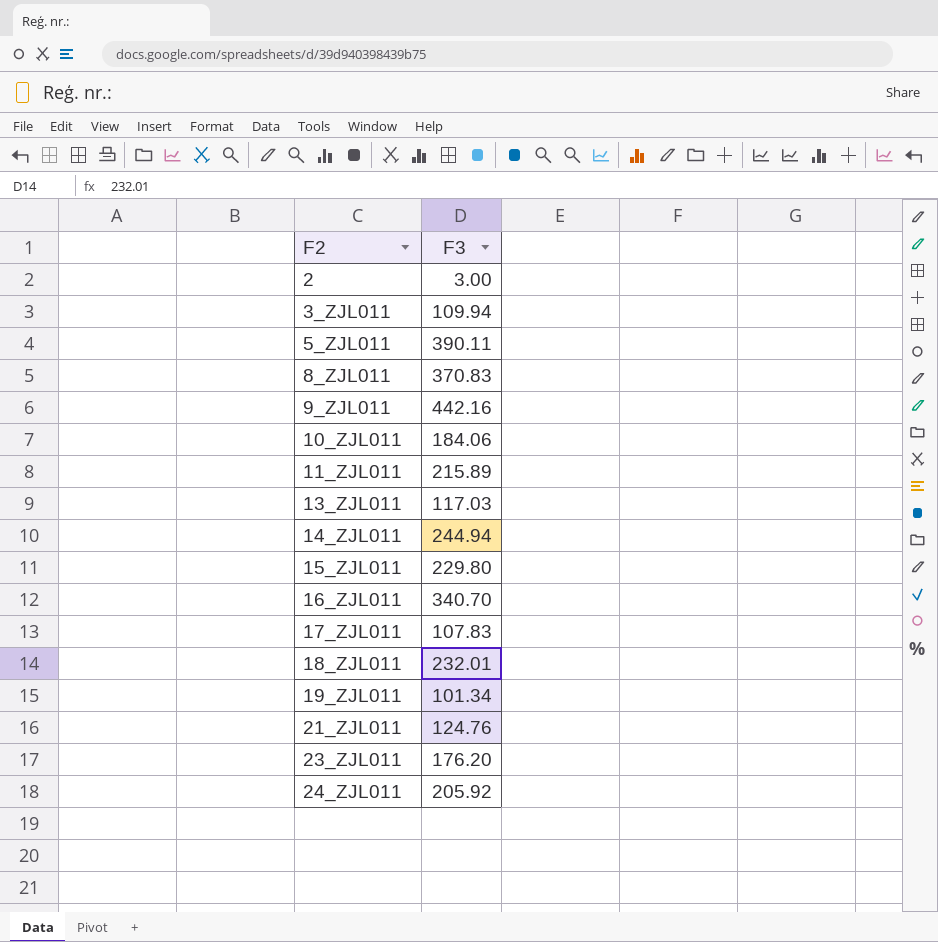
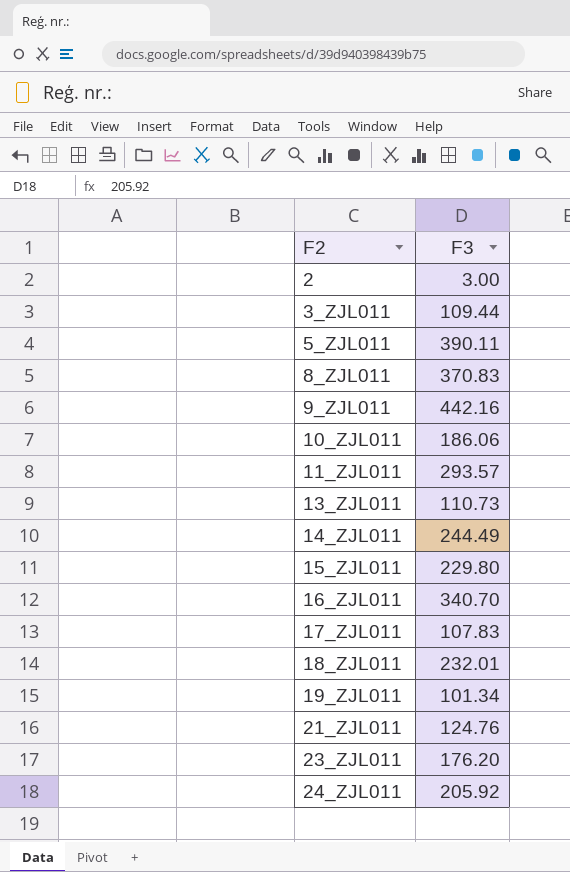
3_ZJL011 | F3: 109.94 -> 109.44
10_ZJL011 | F3: 184.06 -> 186.06
11_ZJL011 | F3: 215.89 -> 293.57
13_ZJL011 | F3: 117.03 -> 110.73
14_ZJL011 | F3: 244.94 -> 244.49

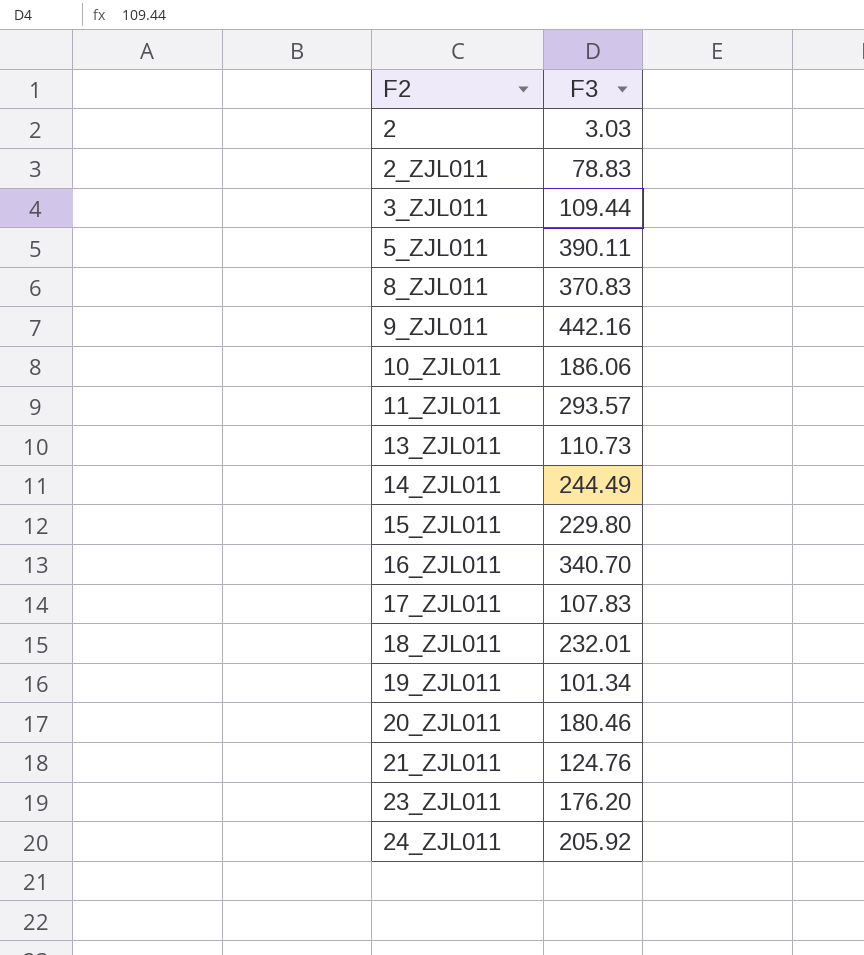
2 | F3: 3.00 -> 3.03
row 2_ZJL011: none -> 78.83
row 20_ZJL011: none -> 180.46

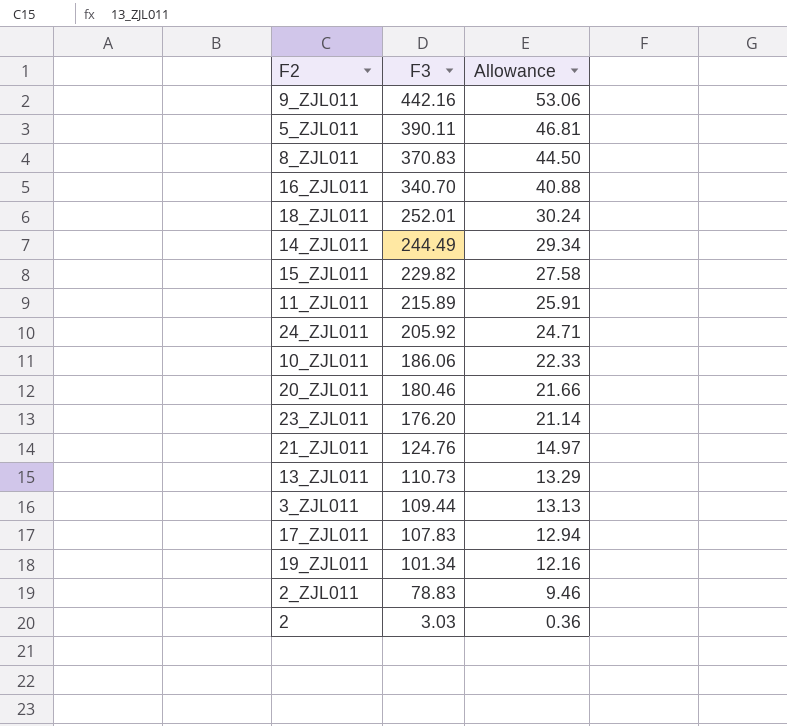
row order: F2 ascending -> F3 descending
column Allowance | formula: none -> [F3] * 0.12
18_ZJL011 | F3: 232.01 -> 252.01
15_ZJL011 | F3: 229.80 -> 229.82
11_ZJL011 | F3: 293.57 -> 215.89

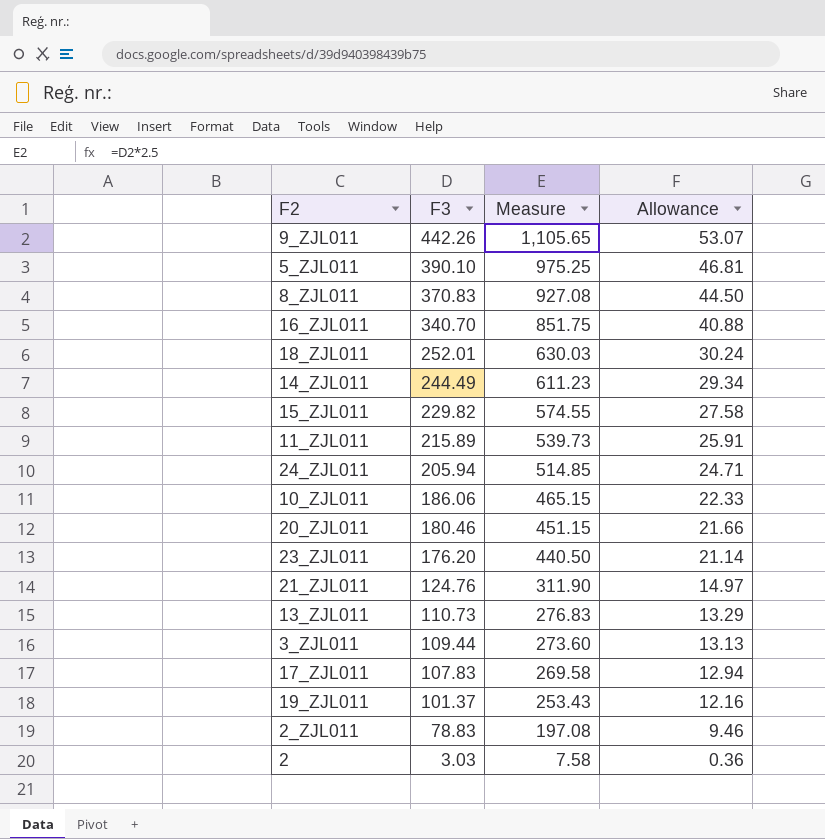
column Measure | formula: none -> [F3] * 2.5
9_ZJL011 | F3: 442.16 -> 442.26
9_ZJL011 | Allowance: 53.06 -> 53.07
5_ZJL011 | F3: 390.11 -> 390.10
24_ZJL011 | F3: 205.92 -> 205.94
19_ZJL011 | F3: 101.34 -> 101.37

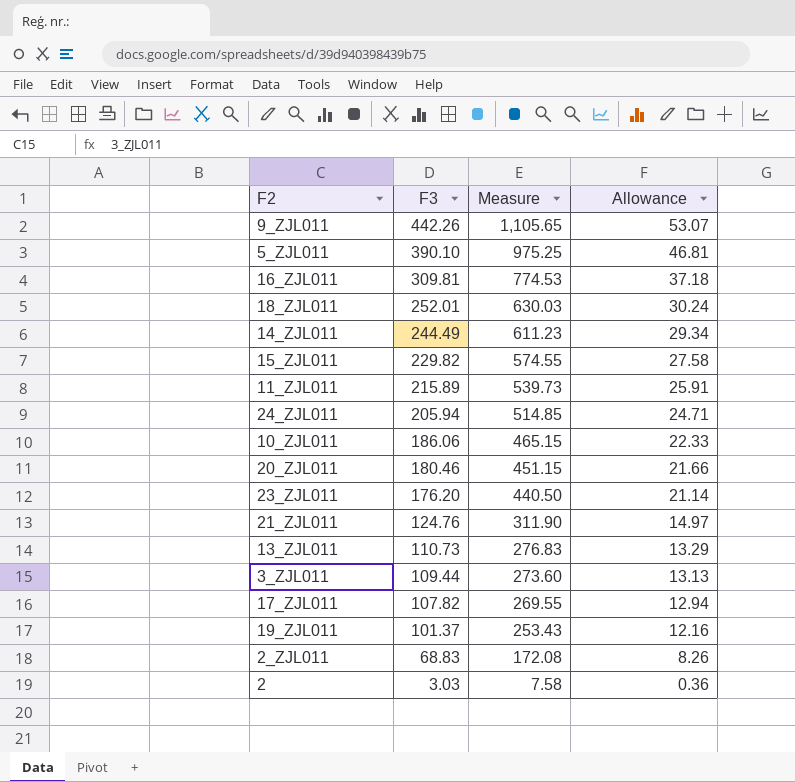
row 8_ZJL011: 370.83 | 927.08 | 44.50 -> none
16_ZJL011 | F3: 340.70 -> 309.81
16_ZJL011 | Measure: 851.75 -> 774.53
16_ZJL011 | Allowance: 40.88 -> 37.18
17_ZJL011 | F3: 107.83 -> 107.82
17_ZJL011 | Measure: 269.58 -> 269.55
2_ZJL011 | F3: 78.83 -> 68.83
2_ZJL011 | Measure: 197.08 -> 172.08
2_ZJL011 | Allowance: 9.46 -> 8.26

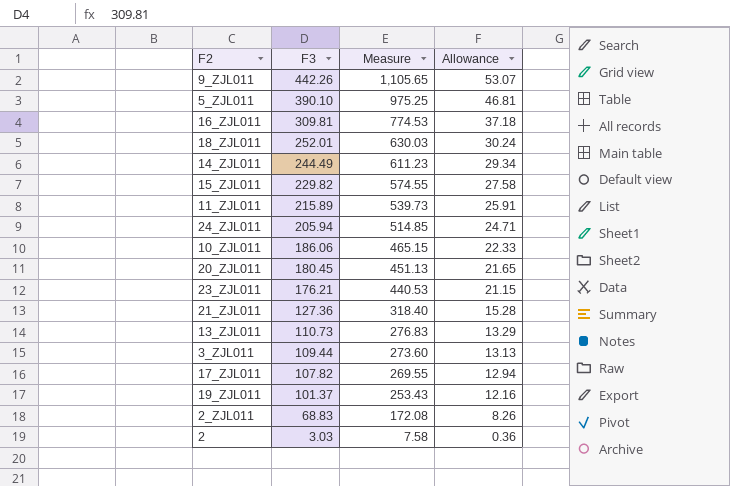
20_ZJL011 | F3: 180.46 -> 180.45
20_ZJL011 | Measure: 451.15 -> 451.13
20_ZJL011 | Allowance: 21.66 -> 21.65
23_ZJL011 | F3: 176.20 -> 176.21
23_ZJL011 | Measure: 440.50 -> 440.53
23_ZJL011 | Allowance: 21.14 -> 21.15
21_ZJL011 | F3: 124.76 -> 127.36
21_ZJL011 | Measure: 311.90 -> 318.40
21_ZJL011 | Allowance: 14.97 -> 15.28

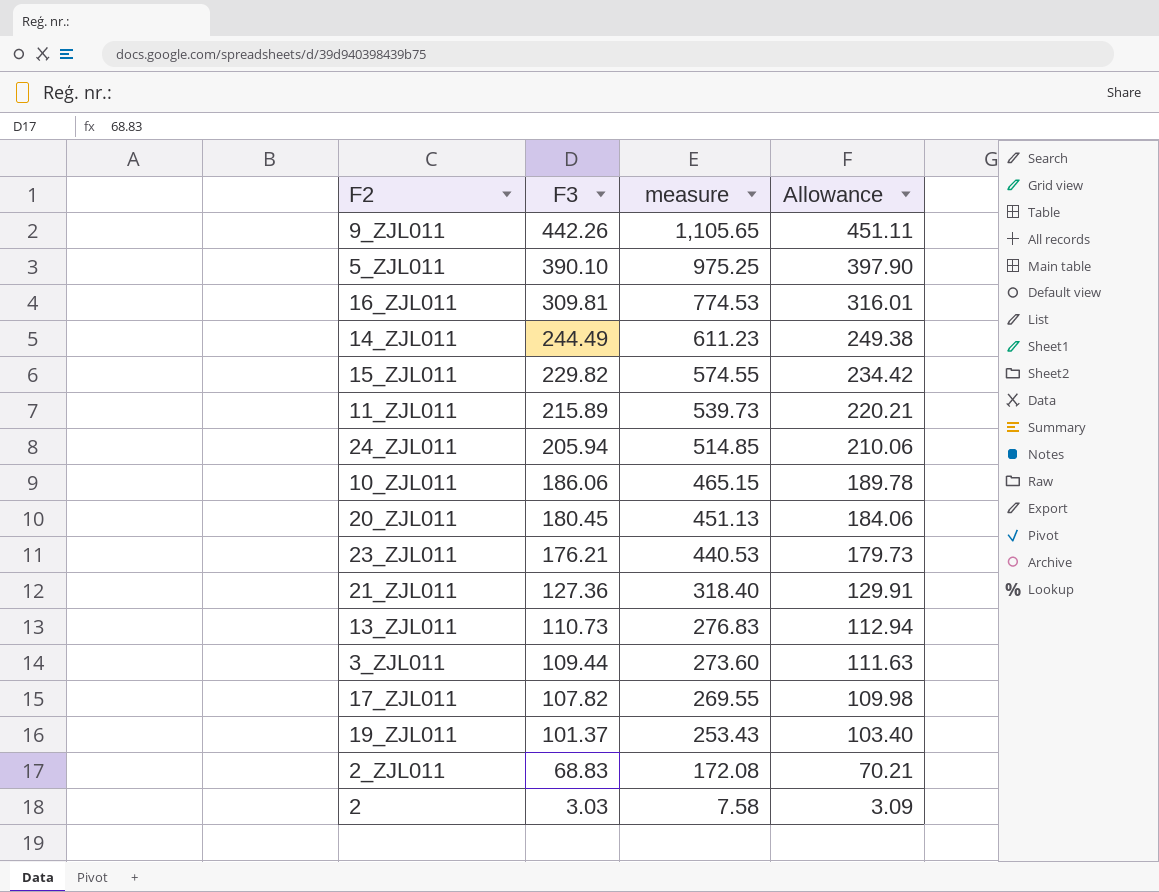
column name: Measure -> measure
column Allowance | formula: [F3] * 0.12 -> [F3] * 1.02
row 18_ZJL011: 252.01 | 630.03 | 30.24 -> none

